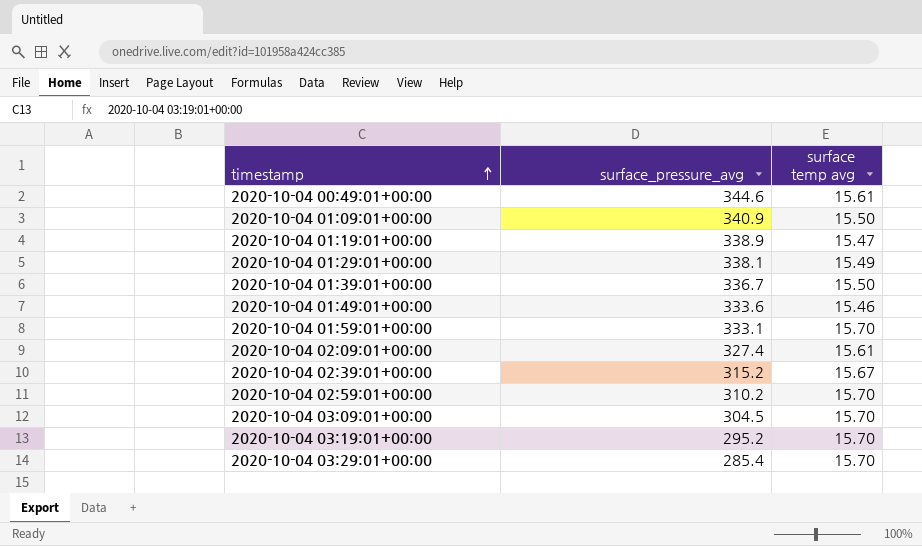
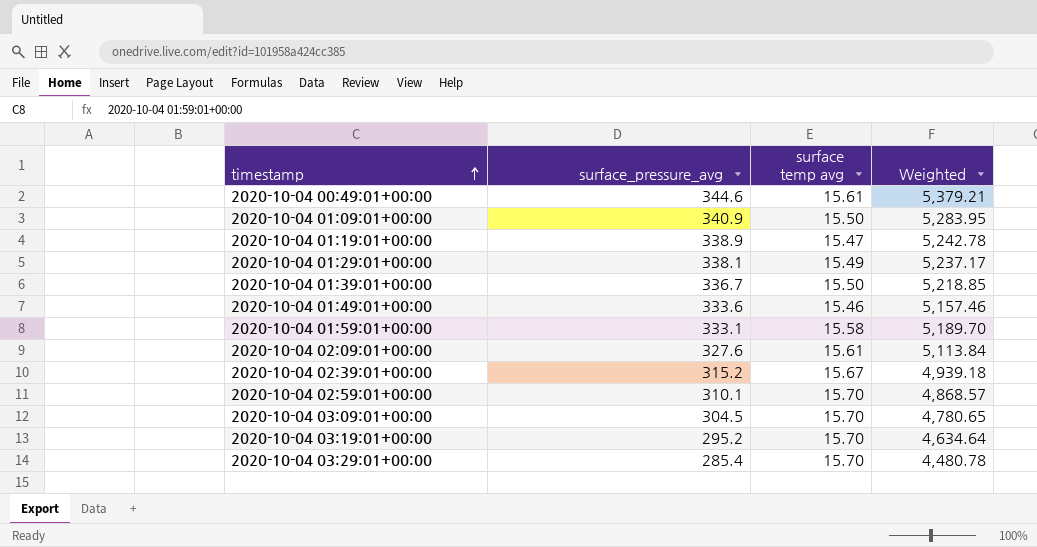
column Weighted | formula: none -> [surface_pressure_avg] * [surface temp avg]
2020-10-04 01:59:01+00:00 | surface temp avg: 15.70 -> 15.58
2020-10-04 02:09:01+00:00 | surface_pressure_avg: 327.4 -> 327.6
2020-10-04 02:59:01+00:00 | surface_pressure_avg: 310.2 -> 310.1

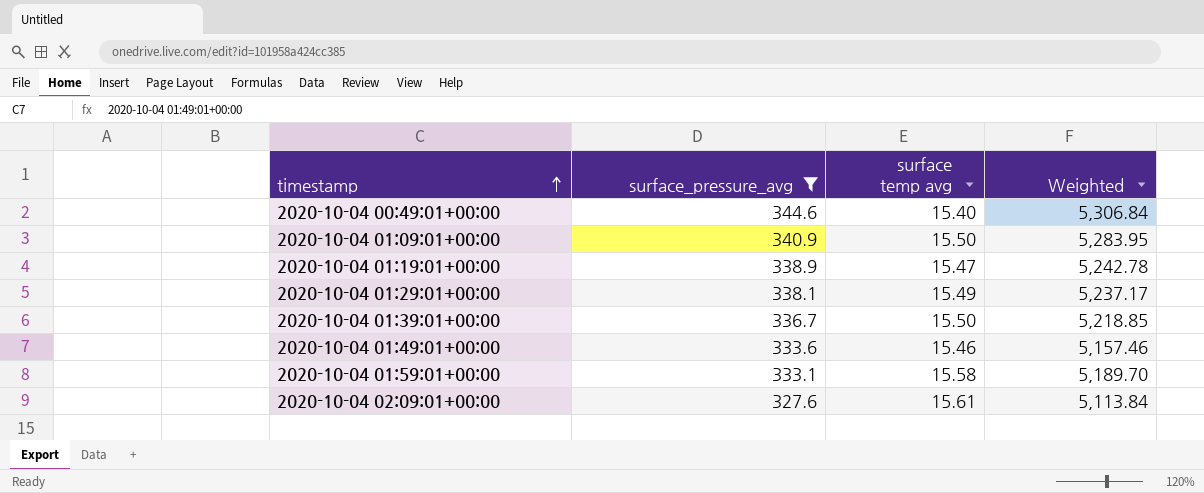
filter: none -> surface_pressure_avg >= 327.6
2020-10-04 00:49:01+00:00 | surface temp avg: 15.61 -> 15.40
2020-10-04 00:49:01+00:00 | Weighted: 5,379.21 -> 5,306.84

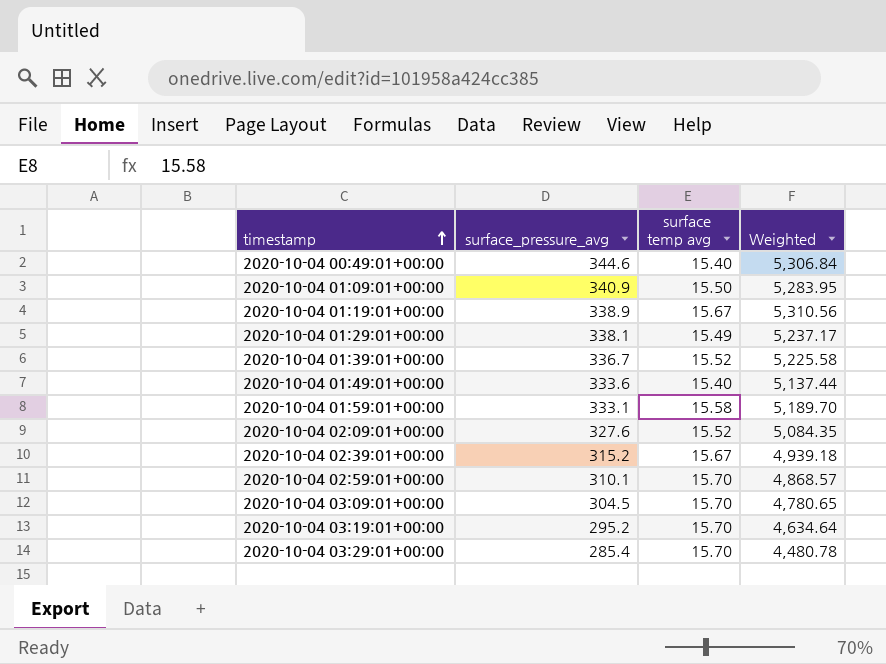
filter: surface_pressure_avg >= 327.6 -> none
2020-10-04 01:19:01+00:00 | surface temp avg: 15.47 -> 15.67
2020-10-04 01:19:01+00:00 | Weighted: 5,242.78 -> 5,310.56
2020-10-04 01:39:01+00:00 | surface temp avg: 15.50 -> 15.52
2020-10-04 01:39:01+00:00 | Weighted: 5,218.85 -> 5,225.58
2020-10-04 01:49:01+00:00 | surface temp avg: 15.46 -> 15.40
2020-10-04 01:49:01+00:00 | Weighted: 5,157.46 -> 5,137.44
2020-10-04 02:09:01+00:00 | surface temp avg: 15.61 -> 15.52
2020-10-04 02:09:01+00:00 | Weighted: 5,113.84 -> 5,084.35

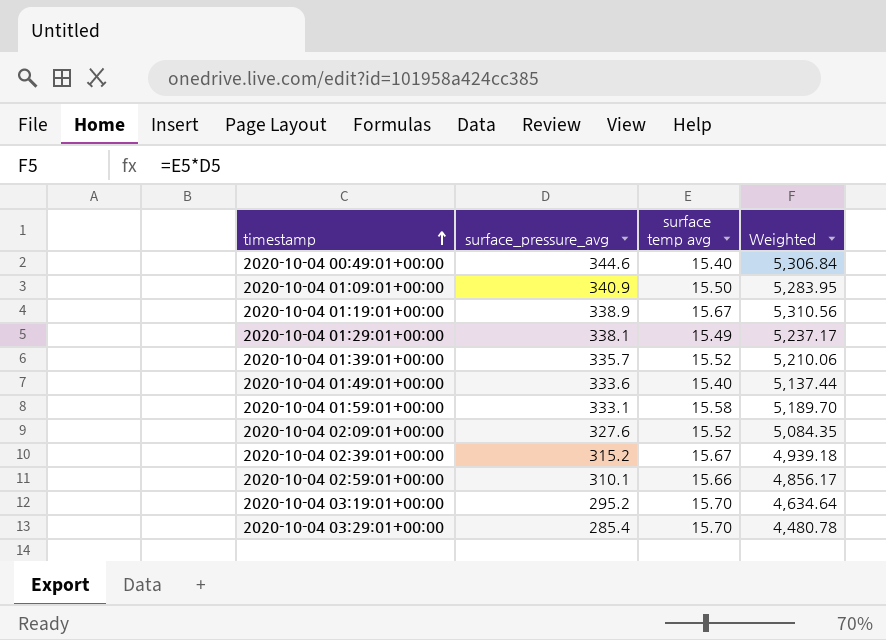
row 2020-10-04 03:09:01+00:00: 304.5 | 15.70 | 4,780.65 -> none
2020-10-04 01:39:01+00:00 | surface_pressure_avg: 336.7 -> 335.7
2020-10-04 01:39:01+00:00 | Weighted: 5,225.58 -> 5,210.06
2020-10-04 02:59:01+00:00 | surface temp avg: 15.70 -> 15.66
2020-10-04 02:59:01+00:00 | Weighted: 4,868.57 -> 4,856.17

